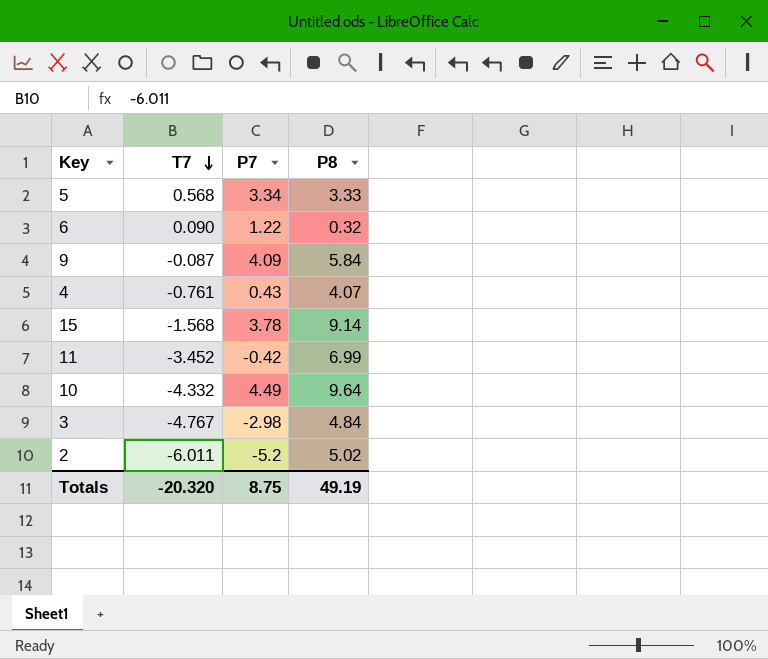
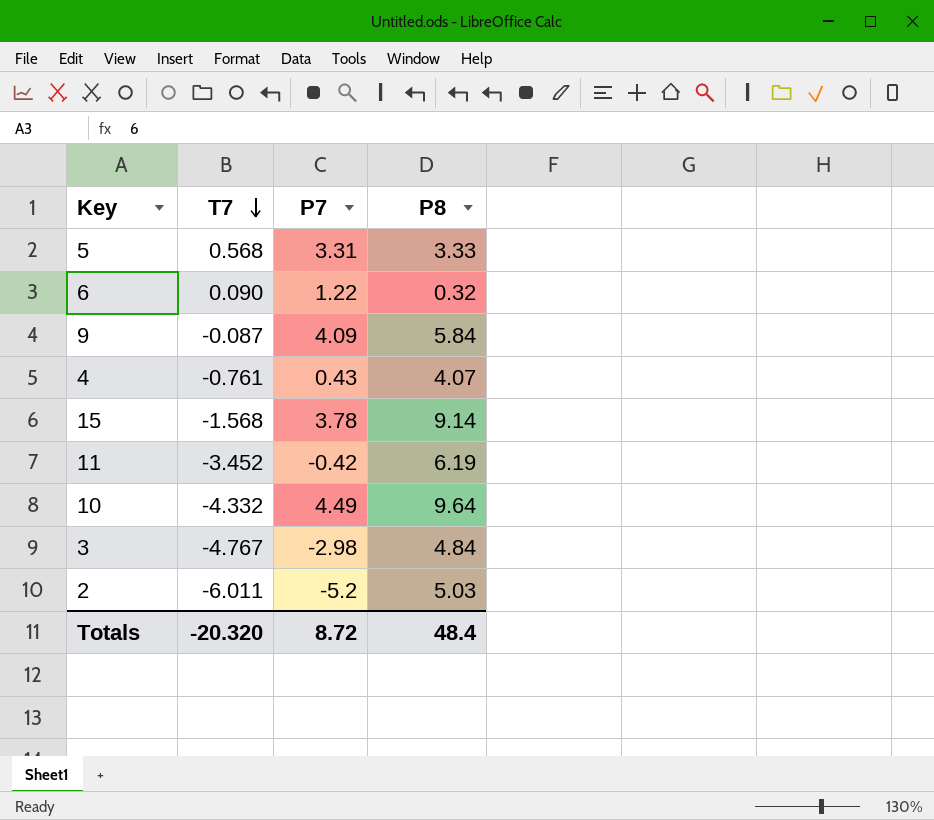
5 | P7: 3.34 -> 3.31
11 | P8: 6.99 -> 6.19
2 | P8: 5.02 -> 5.03
Totals | P7: 8.75 -> 8.72
Totals | P8: 49.19 -> 48.4

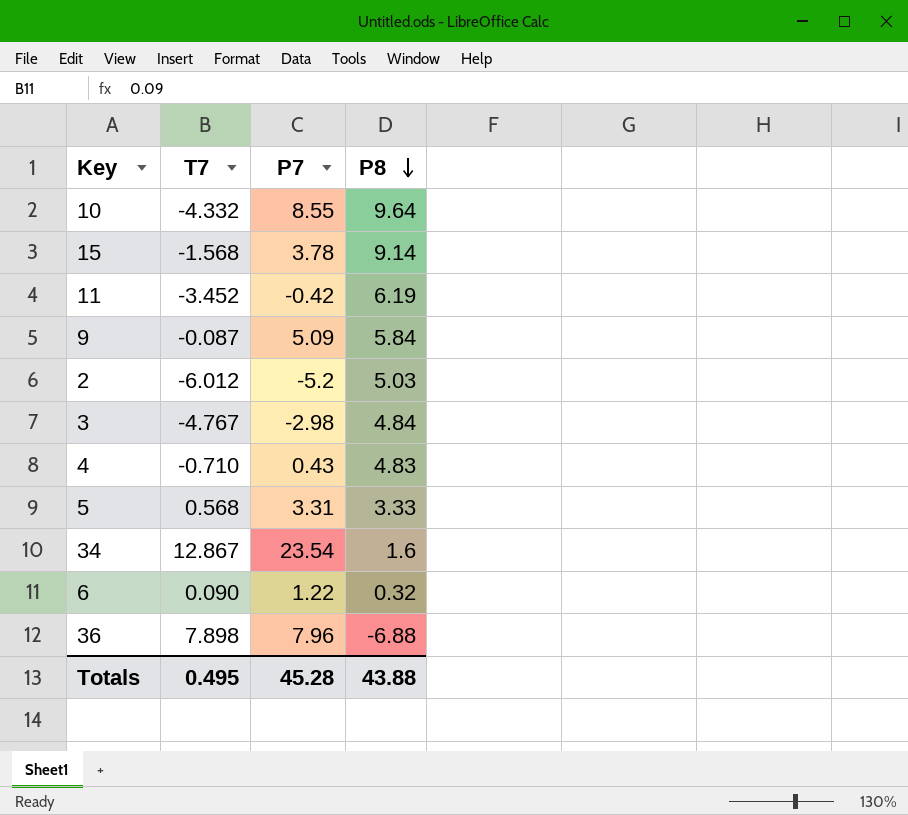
row order: T7 descending -> P8 descending
10 | P7: 4.49 -> 8.55
9 | P7: 4.09 -> 5.09
2 | T7: -6.011 -> -6.012
4 | T7: -0.761 -> -0.710
4 | P8: 4.07 -> 4.83
row 34: none -> 12.867 | 23.54 | 1.6
row 36: none -> 7.898 | 7.96 | -6.88
Totals | T7: -20.320 -> 0.495
Totals | P7: 8.72 -> 45.28
Totals | P8: 48.4 -> 43.88

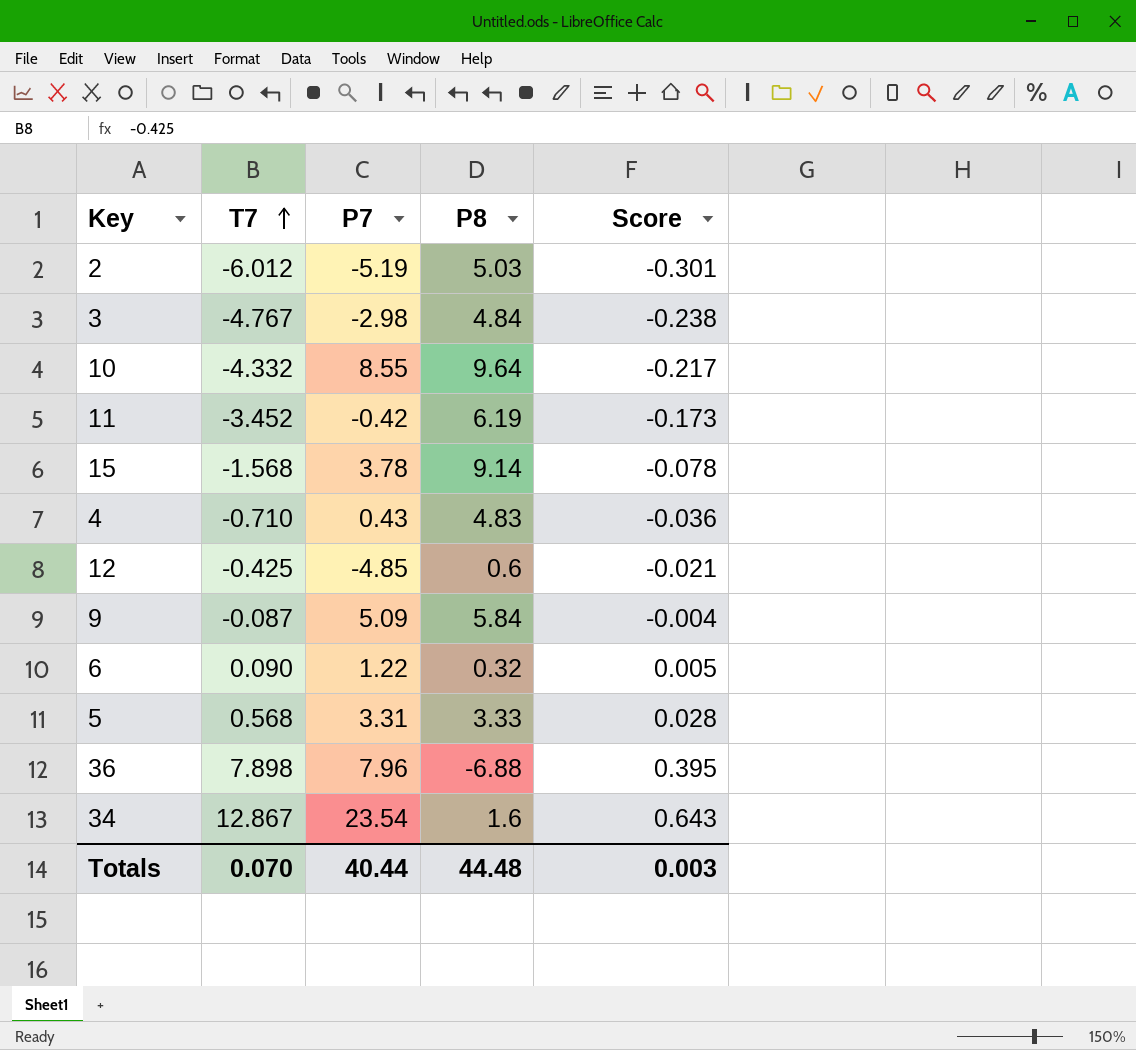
row order: P8 descending -> T7 ascending
column Score | formula: none -> [T7] * 0.05
2 | P7: -5.2 -> -5.19
row 12: none -> -0.425 | -4.85 | 0.6 | -0.021
Totals | T7: 0.495 -> 0.070
Totals | P7: 45.28 -> 40.44
Totals | P8: 43.88 -> 44.48

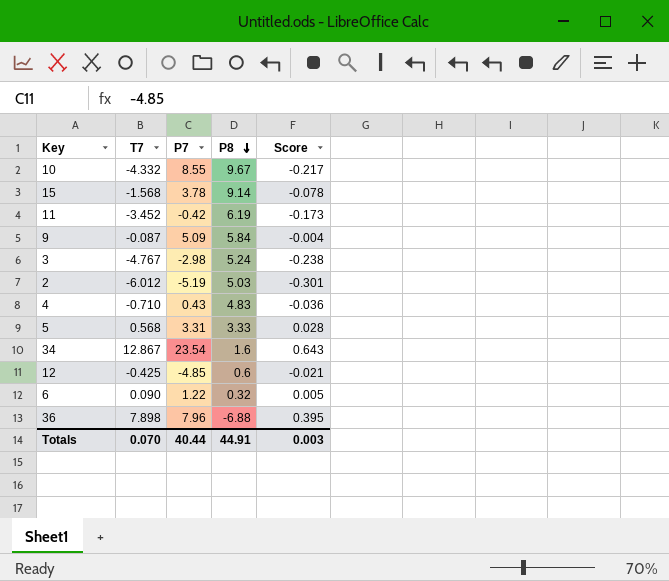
row order: T7 ascending -> P8 descending
10 | P8: 9.64 -> 9.67
3 | P8: 4.84 -> 5.24
Totals | P8: 44.48 -> 44.91

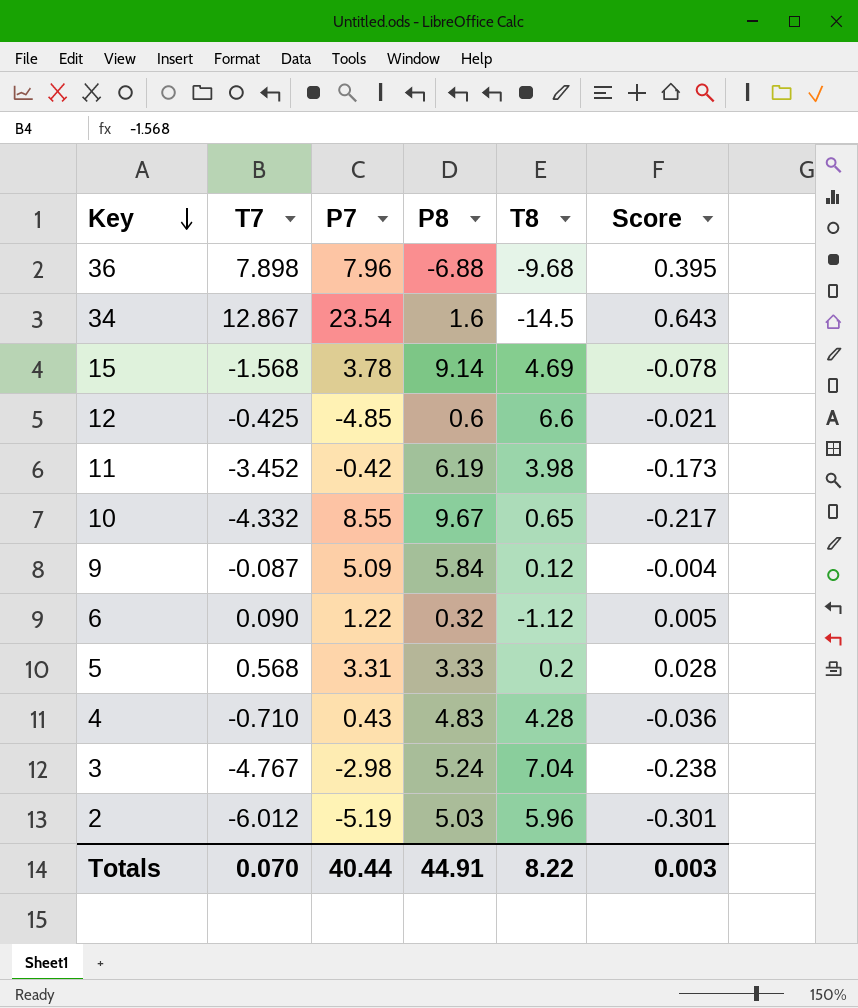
row order: P8 descending -> Key descending
column T8 | position: none -> 5

